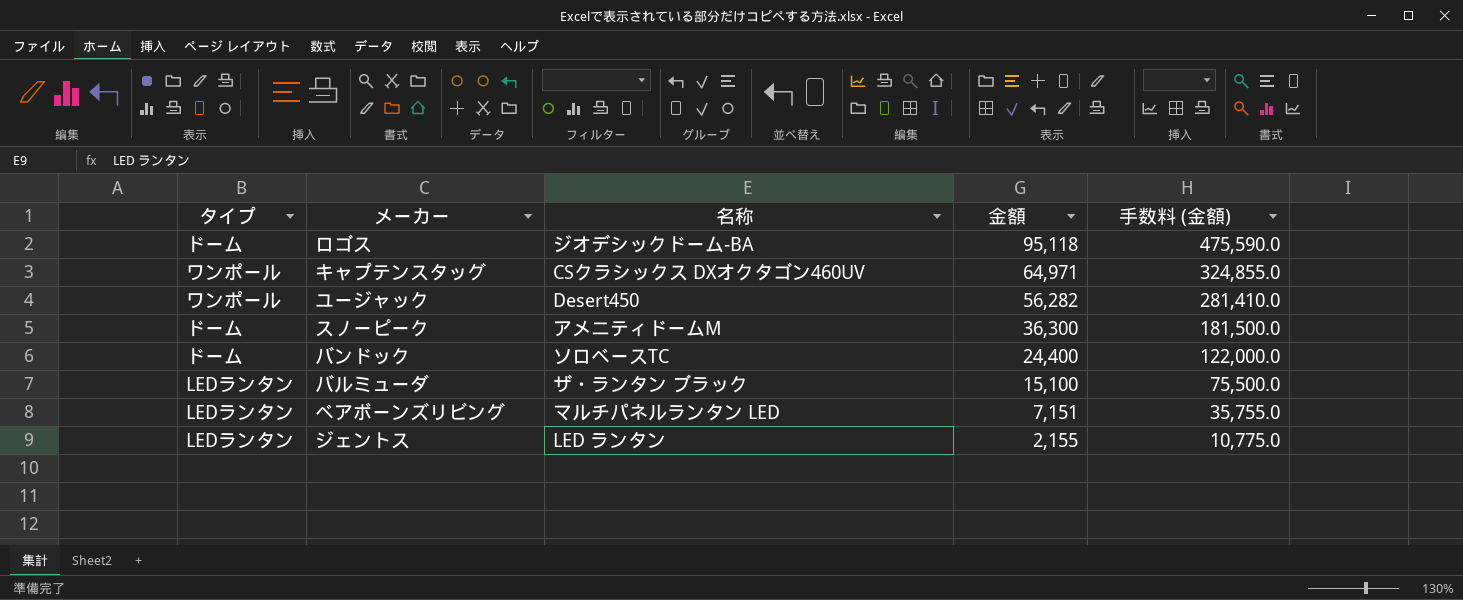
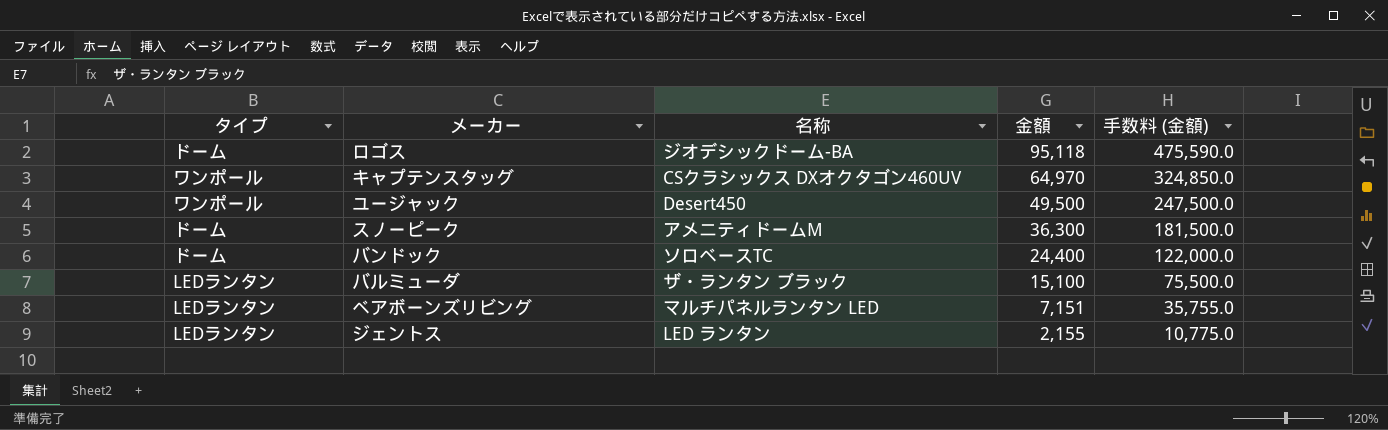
キャプテンスタッグ | 金額: 64,971 -> 64,970
キャプテンスタッグ | 手数料 (金額): 324,855.0 -> 324,850.0
ユージャック | 金額: 56,282 -> 49,500
ユージャック | 手数料 (金額): 281,410.0 -> 247,500.0

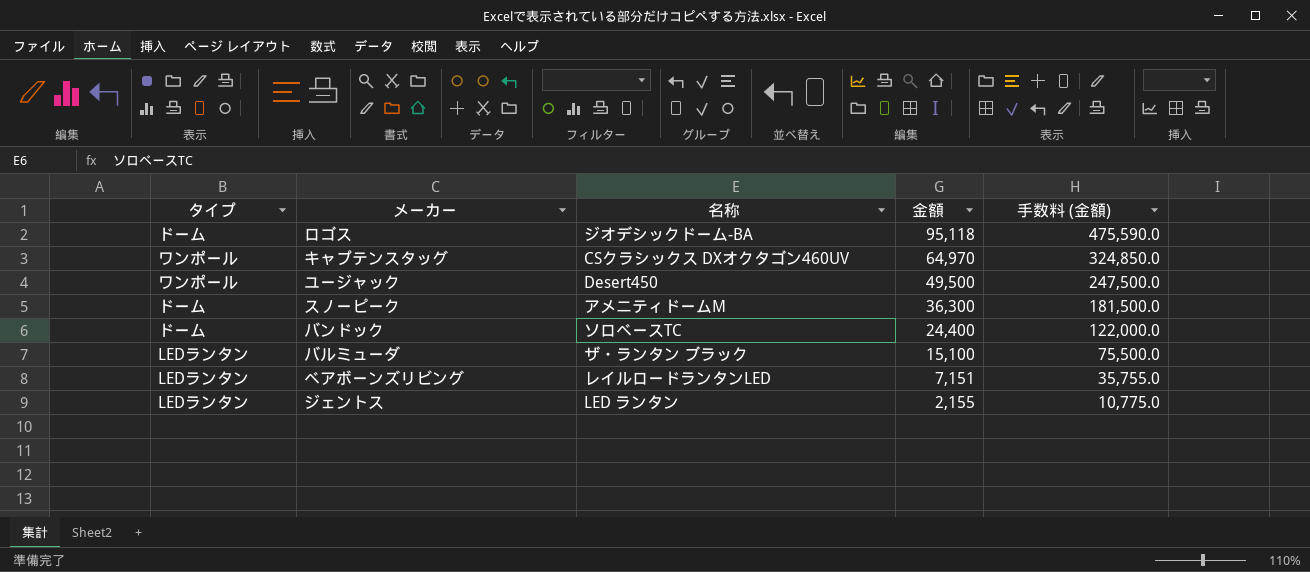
ベアボーンズリビング | 名称: マルチパネルランタン LED -> レイルロードランタンLED

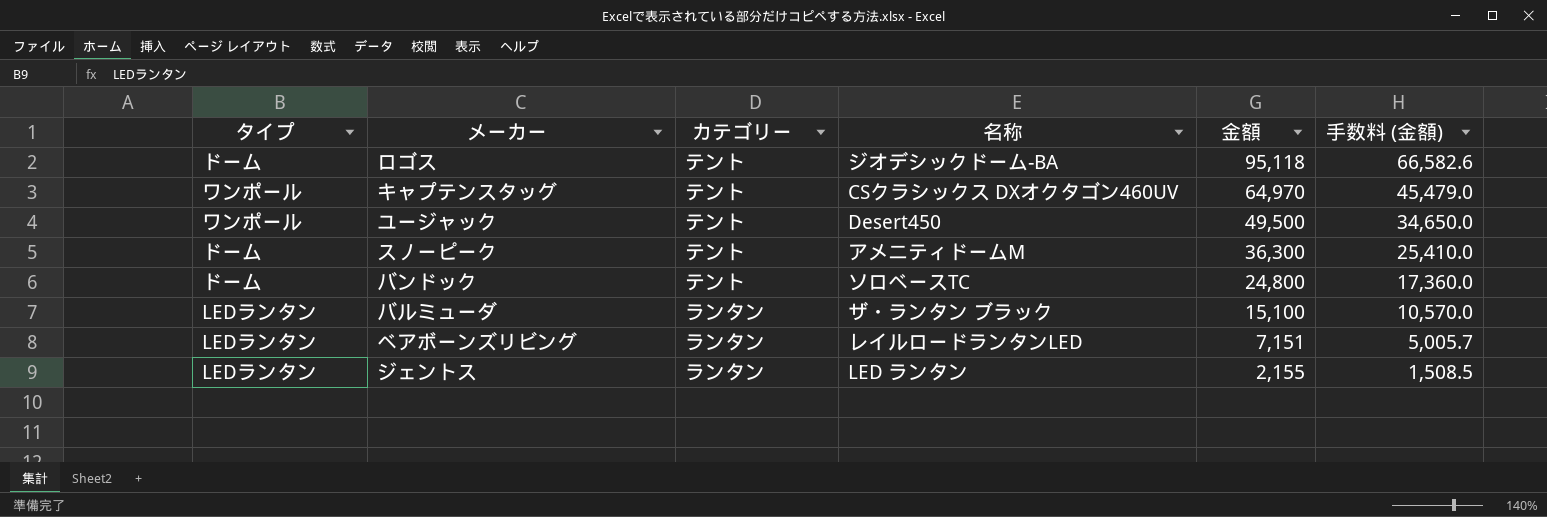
column カテゴリー | position: none -> 3
column 手数料 (金額) | formula: [金額] * 5 -> [金額] * 0.7
バンドック | 金額: 24,400 -> 24,800

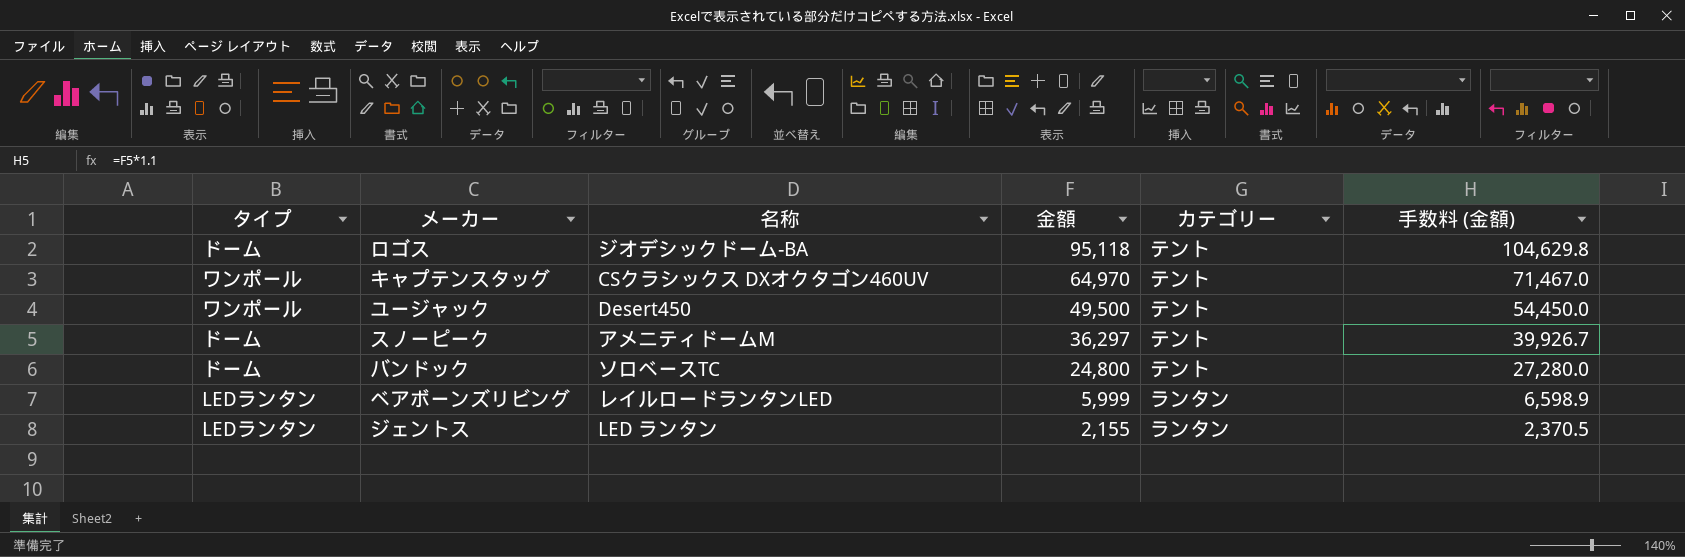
column カテゴリー | position: 3 -> 5
column 手数料 (金額) | formula: [金額] * 0.7 -> [金額] * 1.1
row バルミューダ: LEDランタン | ランタン | ザ・ランタン ブラック | 15,100 | 10,570.0 -> none
スノーピーク | 金額: 36,300 -> 36,297
ベアボーンズリビング | 金額: 7,151 -> 5,999

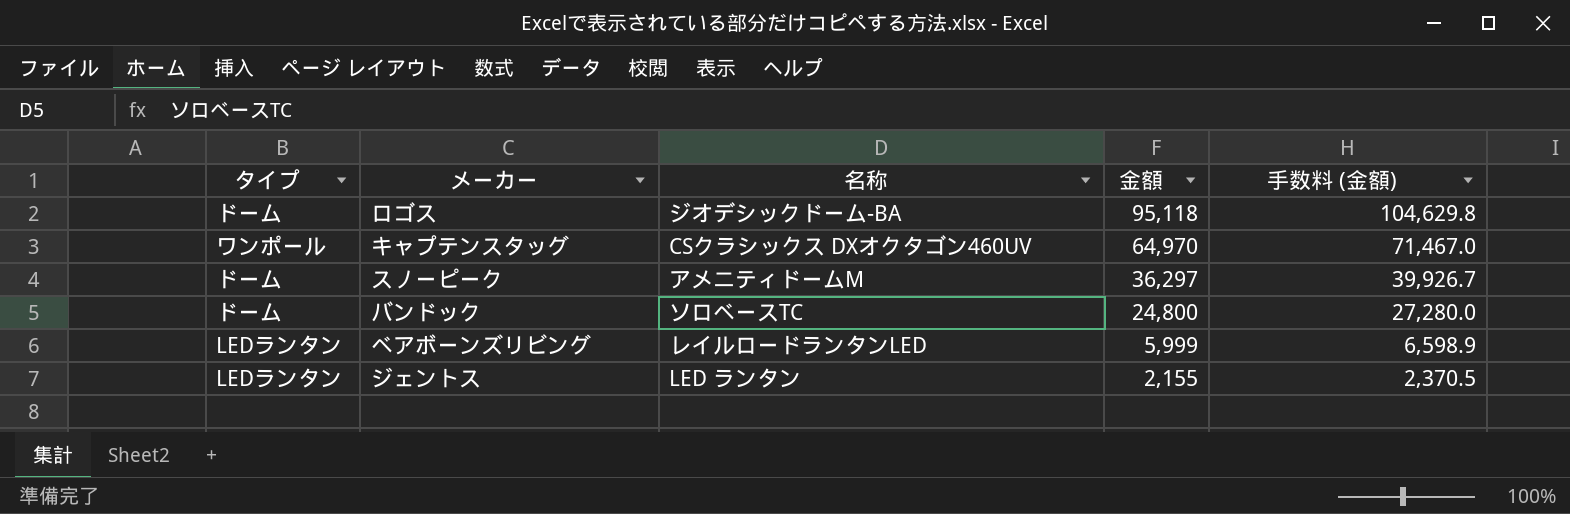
column カテゴリー | position: 5 -> none
row ユージャック: ワンポール | Desert450 | 49,500 | テント | 54,450.0 -> none

